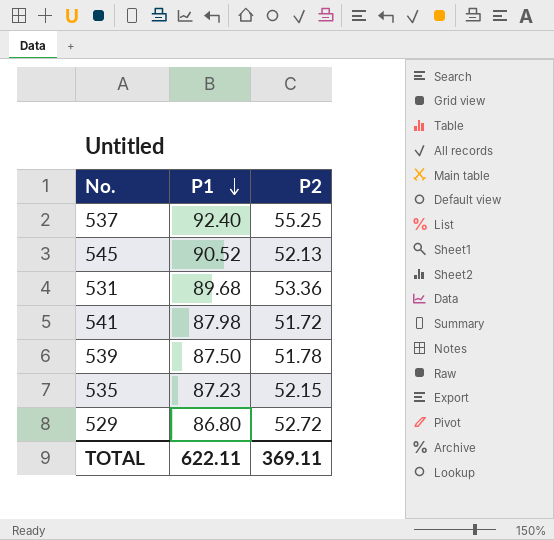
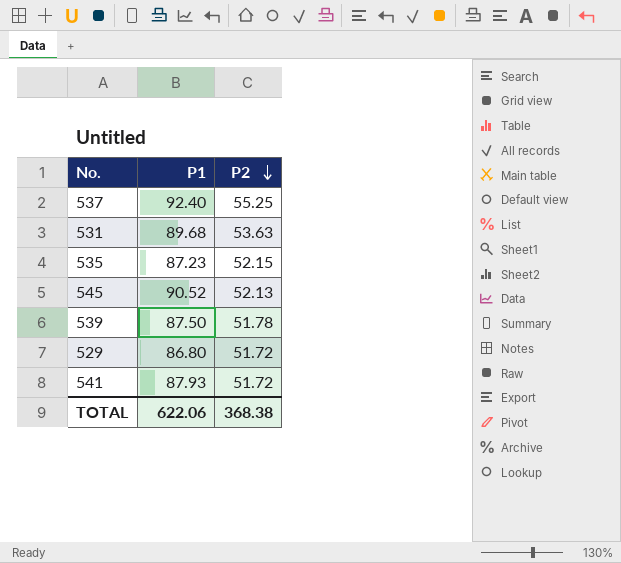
row order: P1 descending -> P2 descending
531 | P2: 53.36 -> 53.63
529 | P2: 52.72 -> 51.72
541 | P1: 87.98 -> 87.93
TOTAL | P1: 622.11 -> 622.06
TOTAL | P2: 369.11 -> 368.38

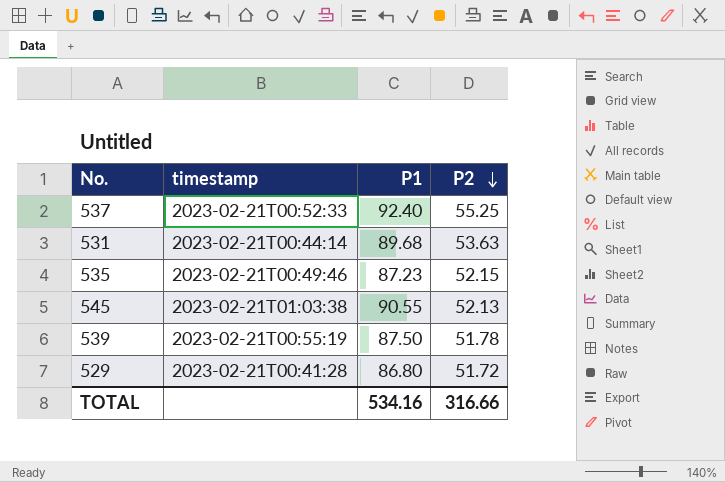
column timestamp | position: none -> 2
row 541: 87.93 | 51.72 -> none
545 | P1: 90.52 -> 90.55
TOTAL | P1: 622.06 -> 534.16
TOTAL | P2: 368.38 -> 316.66

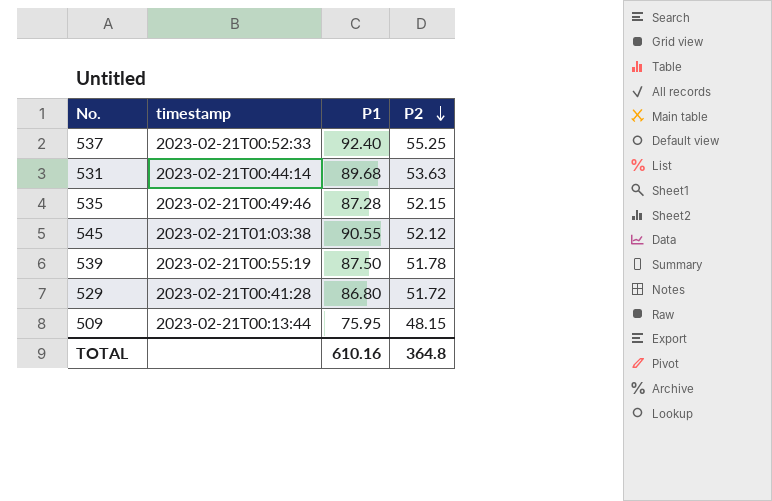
535 | P1: 87.23 -> 87.28
545 | P2: 52.13 -> 52.12
row 509: none -> 2023-02-21T00:13:44 | 75.95 | 48.15
TOTAL | P1: 534.16 -> 610.16
TOTAL | P2: 316.66 -> 364.8

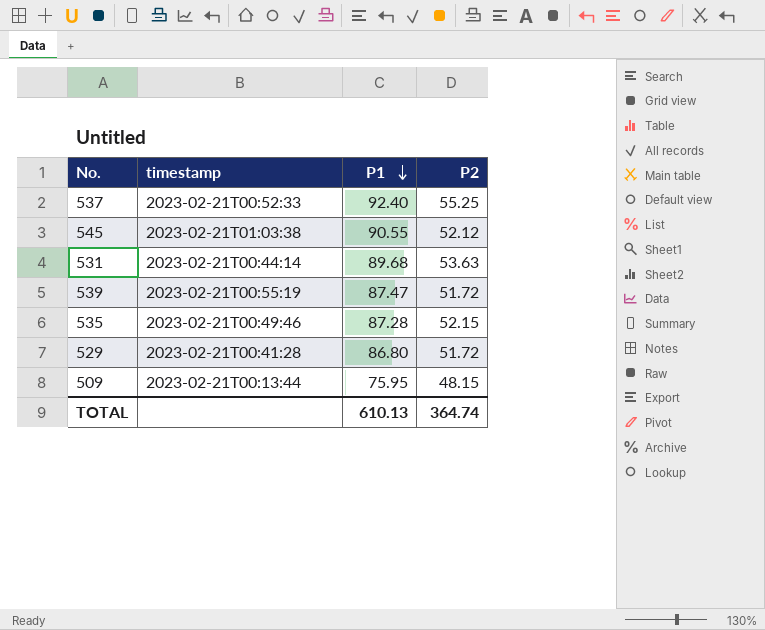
row order: P2 descending -> P1 descending
539 | P1: 87.50 -> 87.47
539 | P2: 51.78 -> 51.72
TOTAL | P1: 610.16 -> 610.13
TOTAL | P2: 364.8 -> 364.74

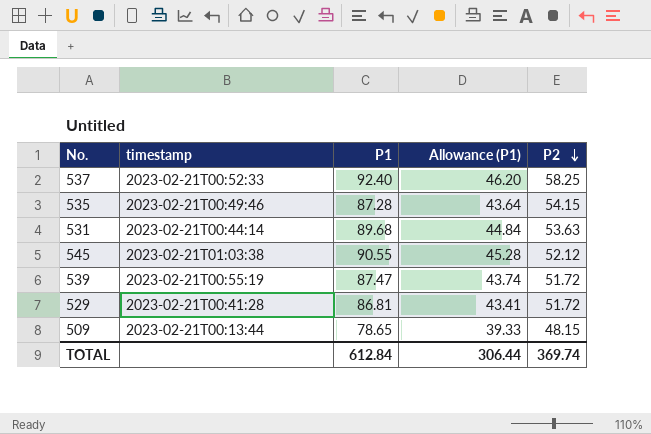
row order: P1 descending -> P2 descending
column Allowance (P1) | formula: none -> [P1] * 0.5
537 | P2: 55.25 -> 58.25
535 | P2: 52.15 -> 54.15
529 | P1: 86.80 -> 86.81
509 | P1: 75.95 -> 78.65
TOTAL | P1: 610.13 -> 612.84
TOTAL | P2: 364.74 -> 369.74

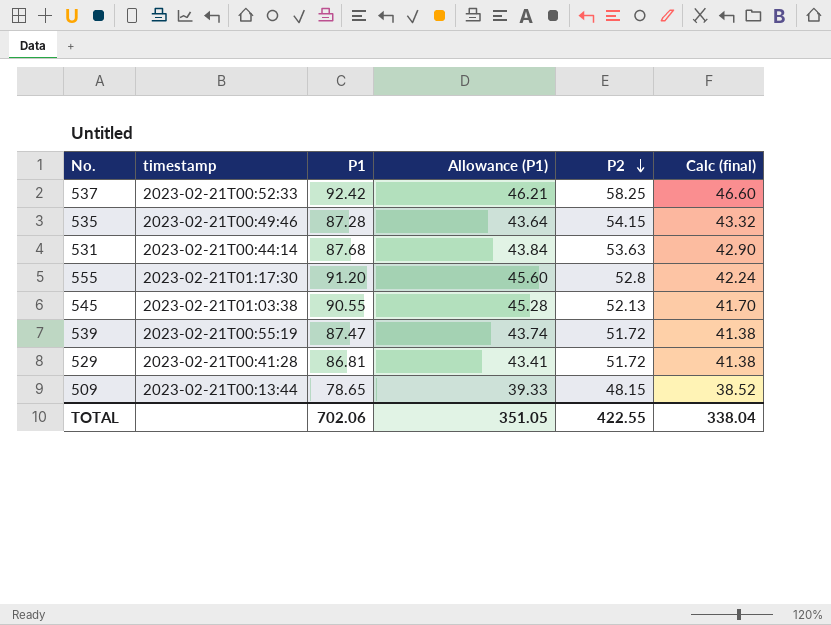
column Calc (final) | formula: none -> [P2] * 0.8
537 | P1: 92.40 -> 92.42
537 | Allowance (P1): 46.20 -> 46.21
531 | P1: 89.68 -> 87.68
531 | Allowance (P1): 44.84 -> 43.84
row 555: none -> 2023-02-21T01:17:30 | 91.20 | 45.60 | 52.8 | 42.24
545 | P2: 52.12 -> 52.13
TOTAL | P1: 612.84 -> 702.06
TOTAL | Allowance (P1): 306.44 -> 351.05
TOTAL | P2: 369.74 -> 422.55

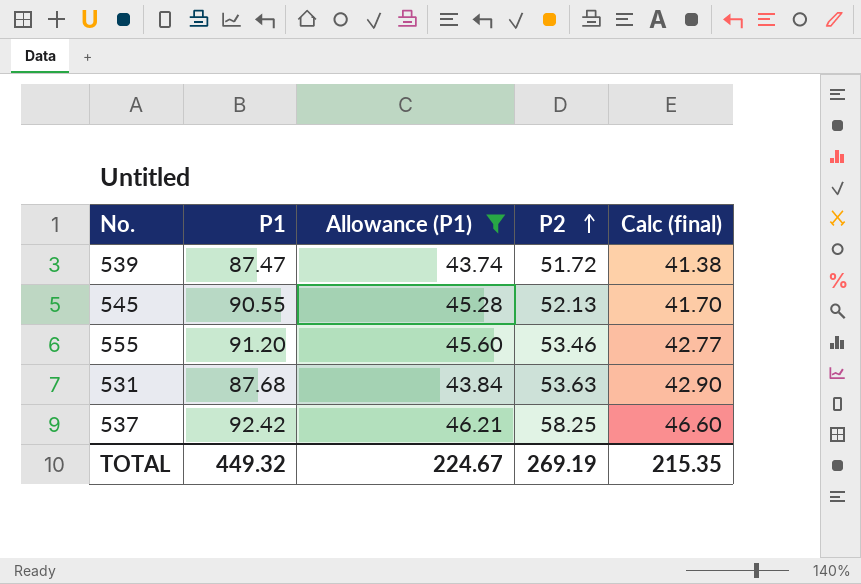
filter: none -> Allowance (P1) >= 43.74
row order: P2 descending -> P2 ascending
column timestamp | position: 2 -> none
555 | P2: 52.8 -> 53.46
555 | Calc (final): 42.24 -> 42.77
TOTAL | P1: 702.06 -> 449.32
TOTAL | Allowance (P1): 351.05 -> 224.67
TOTAL | P2: 422.55 -> 269.19
TOTAL | Calc (final): 338.04 -> 215.35

